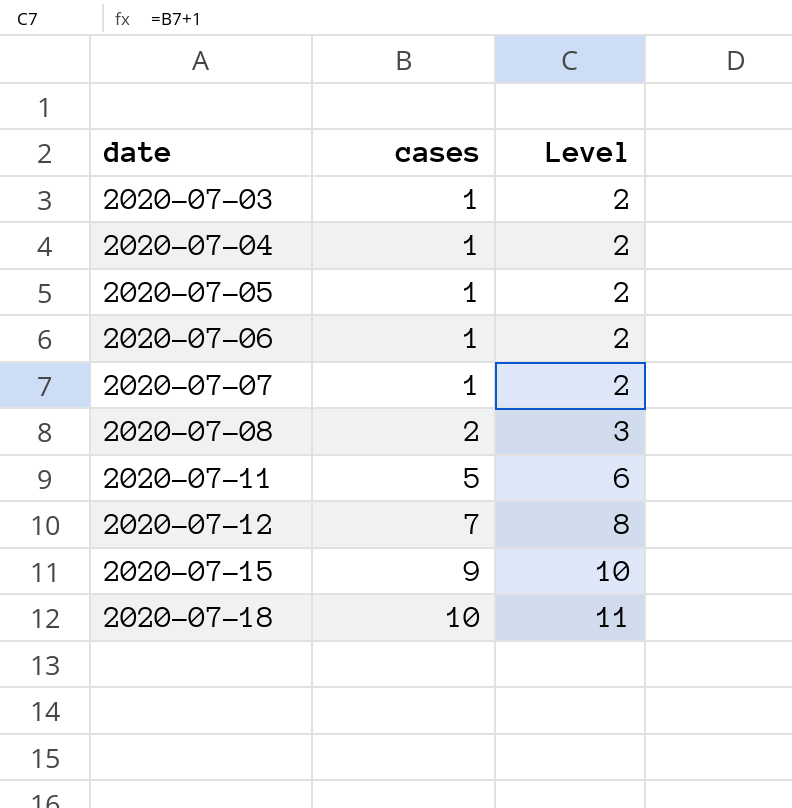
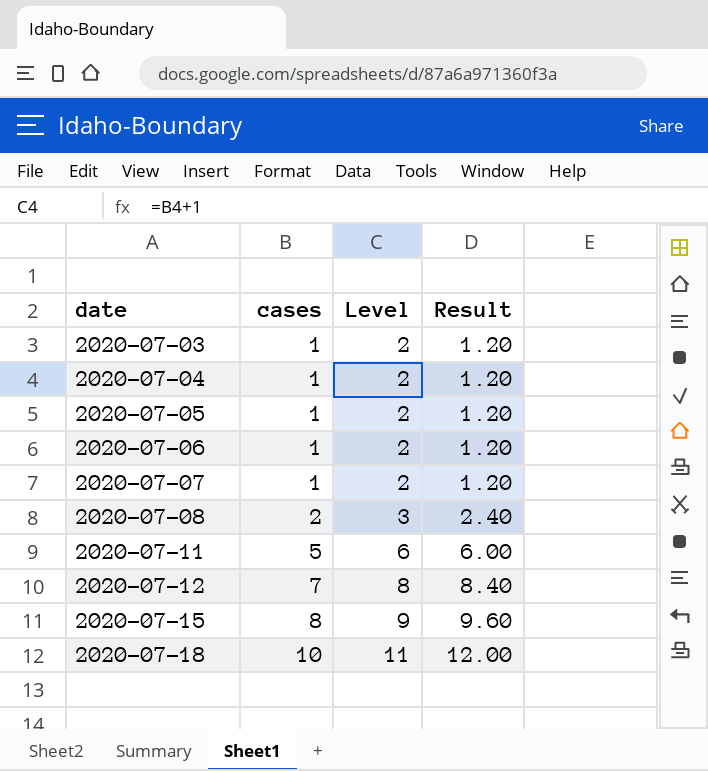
column Result | formula: none -> [cases] * 1.2
2020-07-15 | cases: 9 -> 8
2020-07-15 | Level: 10 -> 9

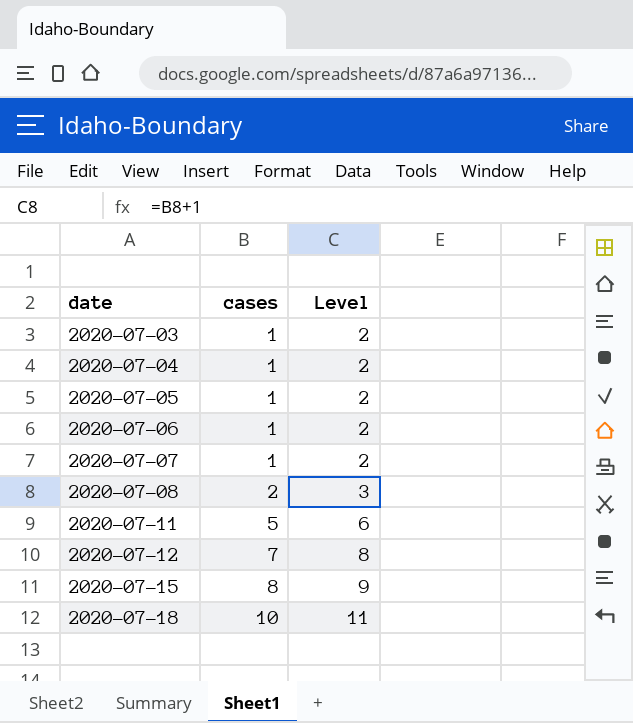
column Result | formula: [cases] * 1.2 -> none

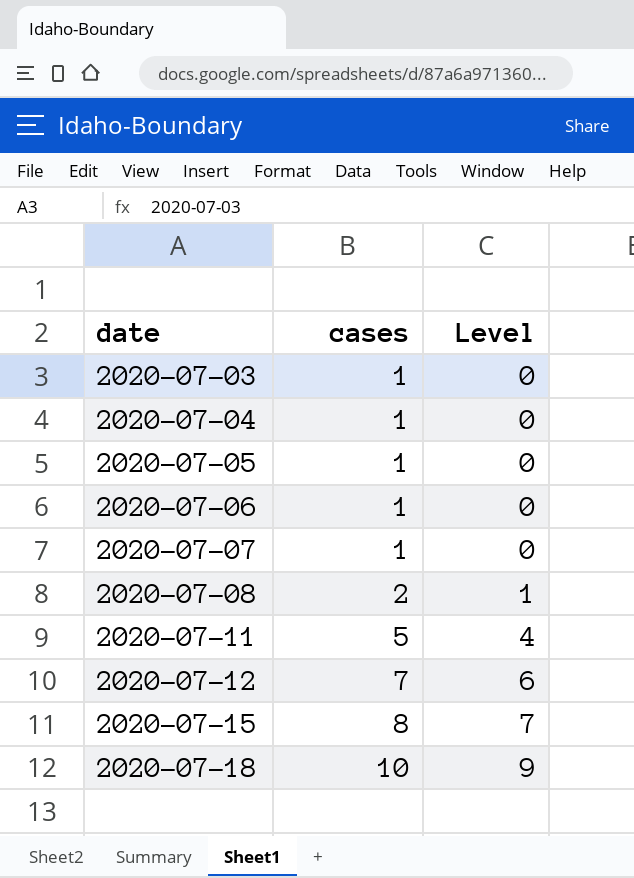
column Level | formula: [cases] + 1 -> [cases] - 1

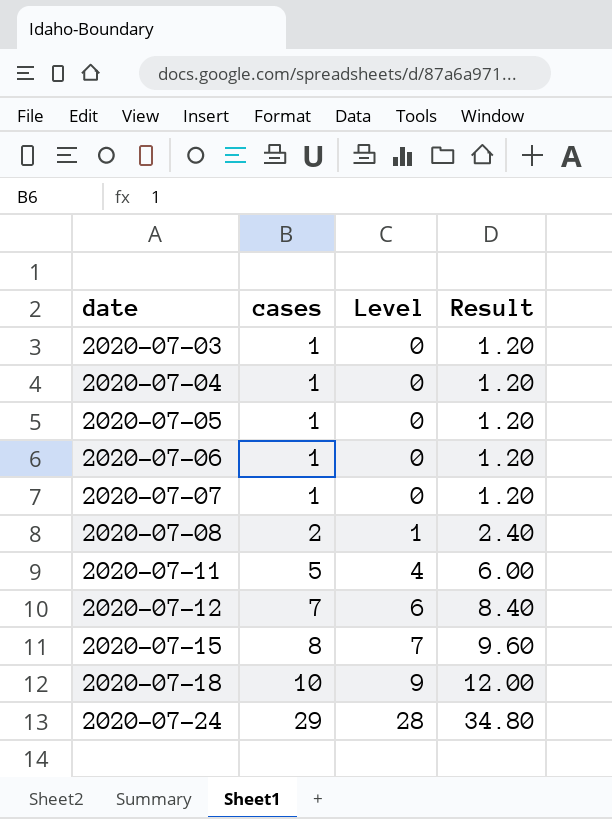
column Result | formula: none -> [cases] * 1.2
row 2020-07-24: none -> 29 | 28 | 34.80

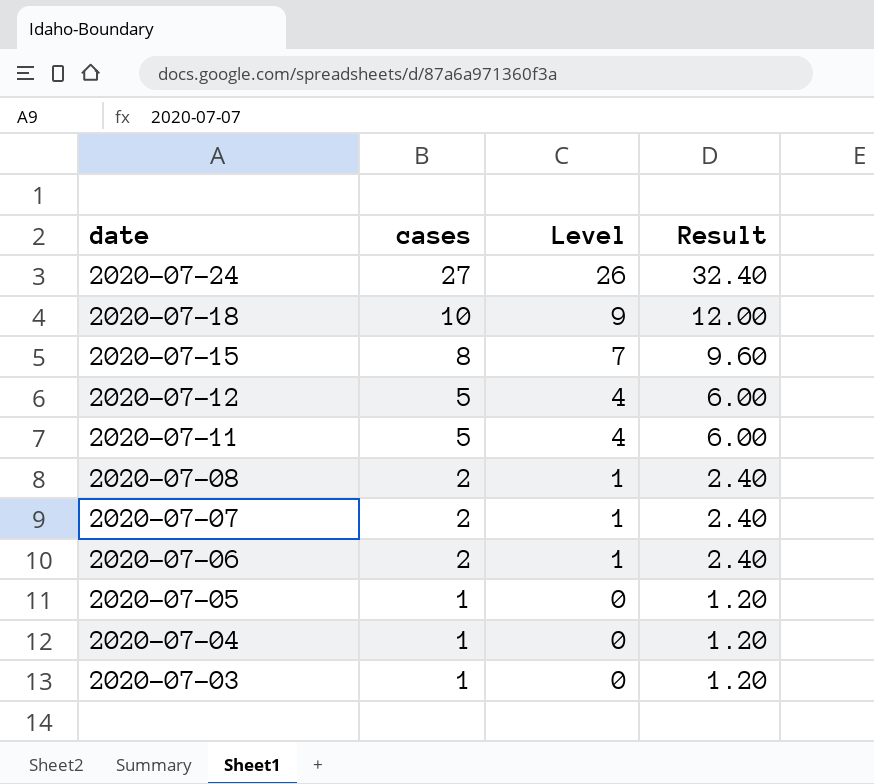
row order: date ascending -> date descending
2020-07-24 | cases: 29 -> 27
2020-07-24 | Level: 28 -> 26
2020-07-24 | Result: 34.80 -> 32.40
2020-07-12 | cases: 7 -> 5
2020-07-12 | Level: 6 -> 4
2020-07-12 | Result: 8.40 -> 6.00
2020-07-07 | cases: 1 -> 2
2020-07-07 | Level: 0 -> 1
2020-07-07 | Result: 1.20 -> 2.40
2020-07-06 | cases: 1 -> 2
2020-07-06 | Level: 0 -> 1
2020-07-06 | Result: 1.20 -> 2.40

